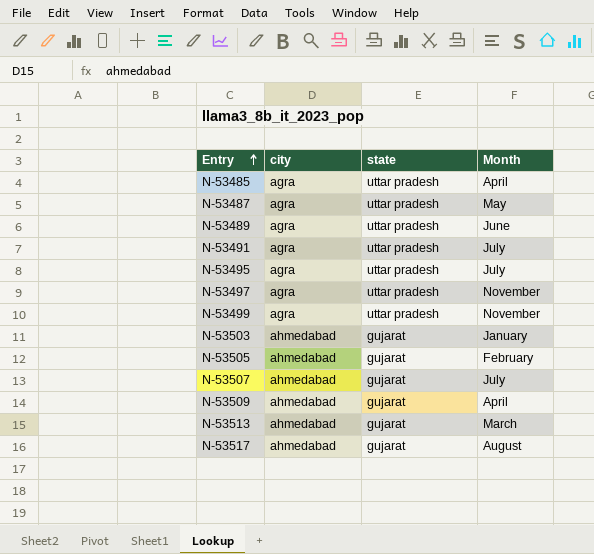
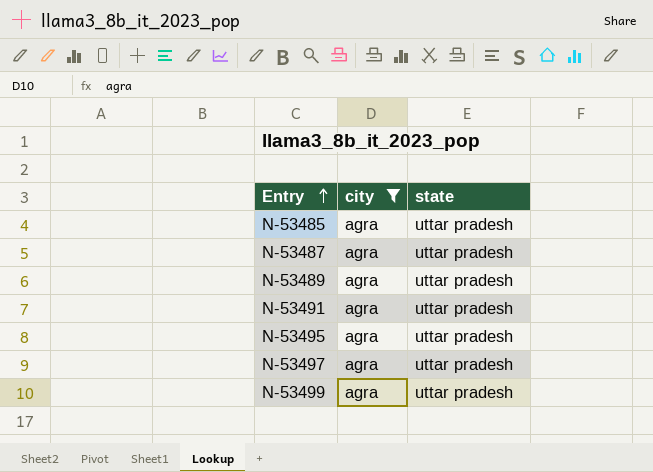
filter: none -> city = agra
column Month | position: 4 -> none

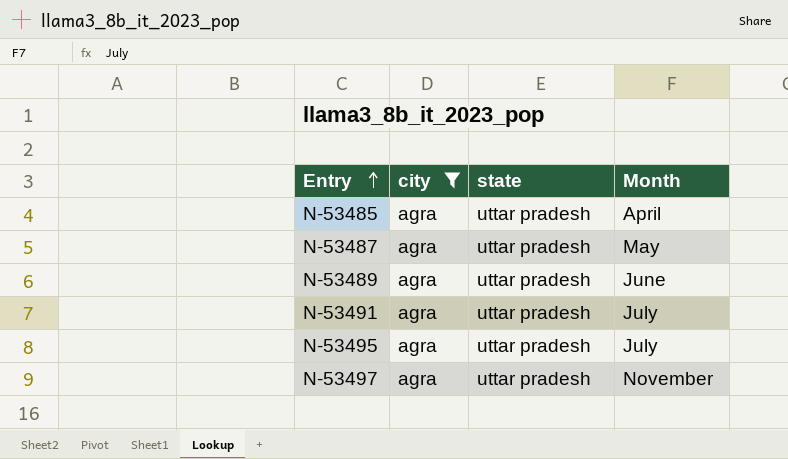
column Month | position: none -> 4
row N-53499: agra | uttar pradesh -> none

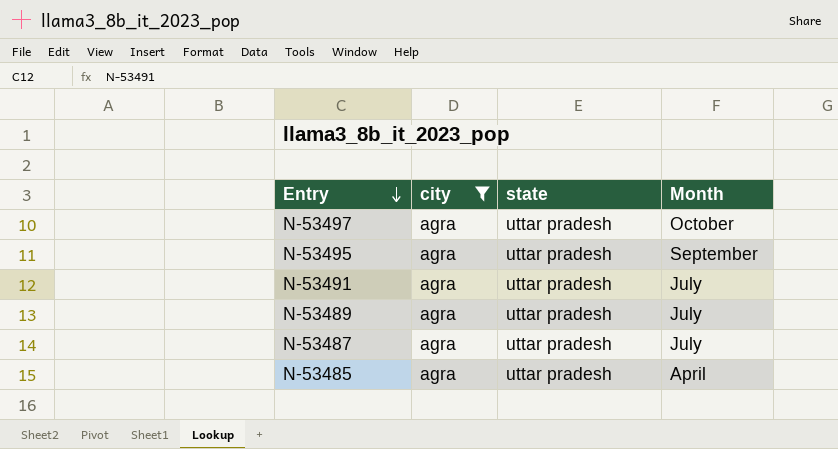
row order: Entry ascending -> Entry descending
N-53497 | Month: November -> October
N-53495 | Month: July -> September
N-53489 | Month: June -> July
N-53487 | Month: May -> July

